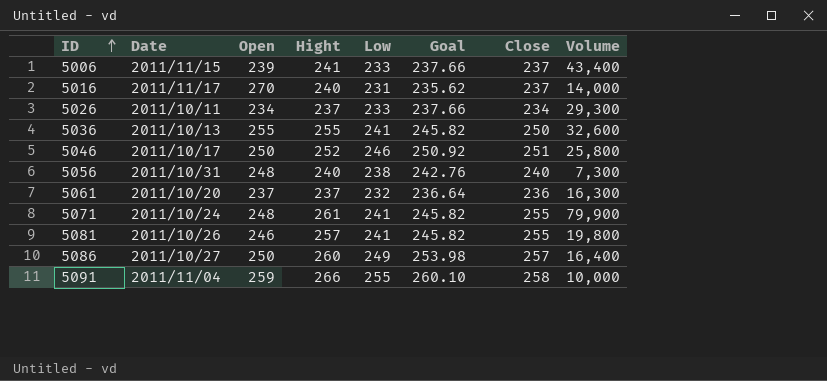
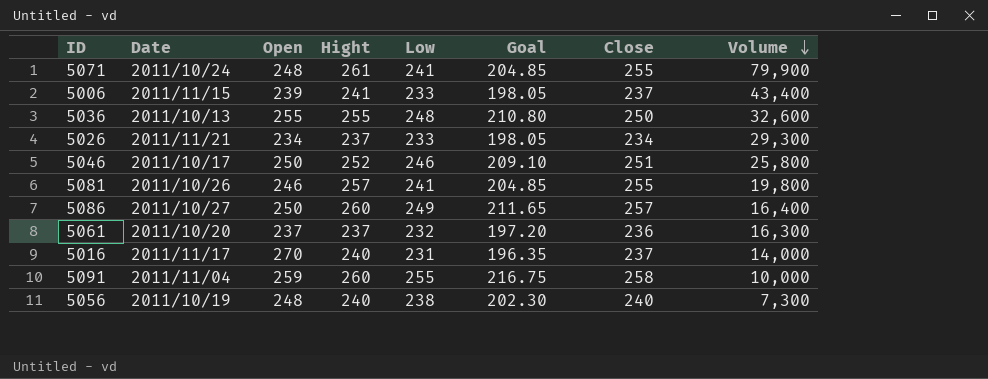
row order: ID ascending -> Volume descending
column Goal | formula: [Low] * 1.02 -> [Low] * 0.85
5036 | Low: 241 -> 248
5026 | Date: 2011/10/11 -> 2011/11/21
5091 | Hight: 266 -> 260
5056 | Date: 2011/10/31 -> 2011/10/19

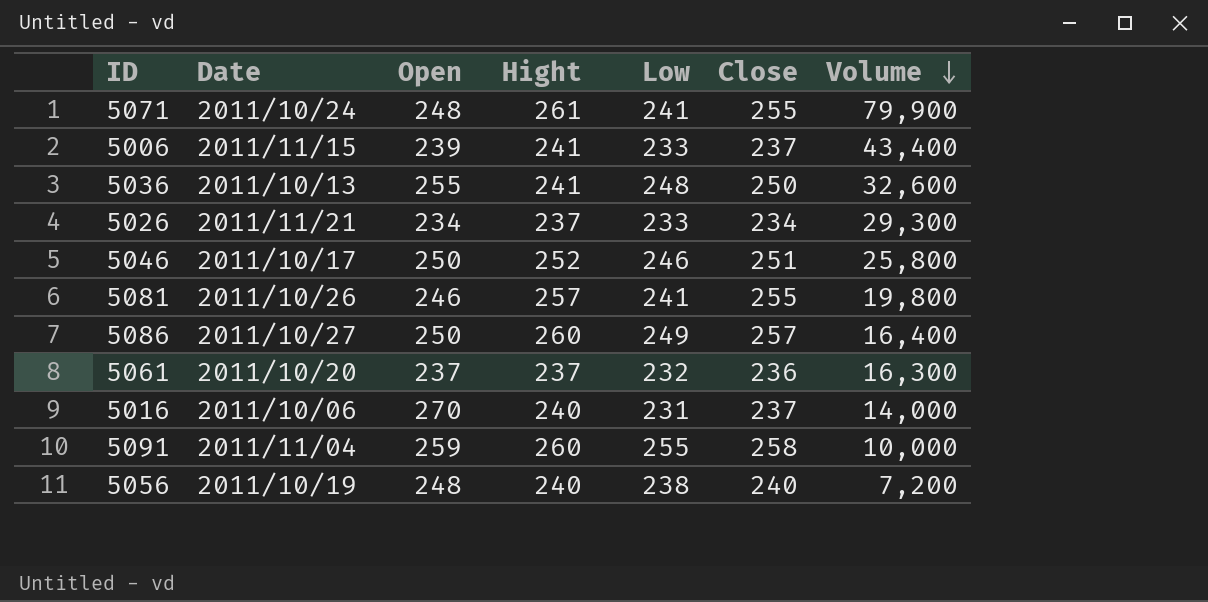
column Goal | formula: [Low] * 0.85 -> none
5036 | Hight: 255 -> 241
5016 | Date: 2011/11/17 -> 2011/10/06
5056 | Volume: 7,300 -> 7,200

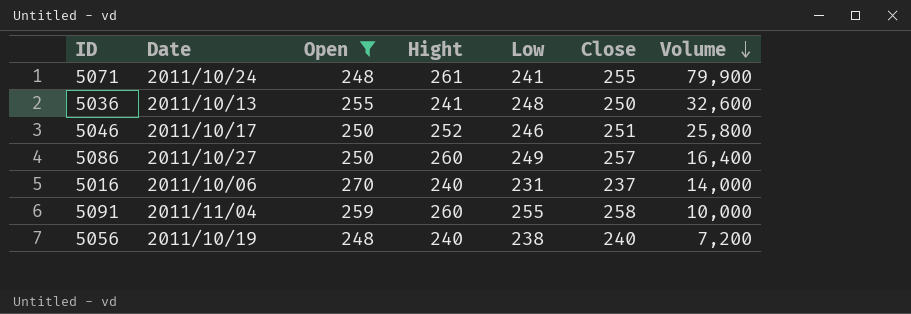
filter: none -> Open >= 248

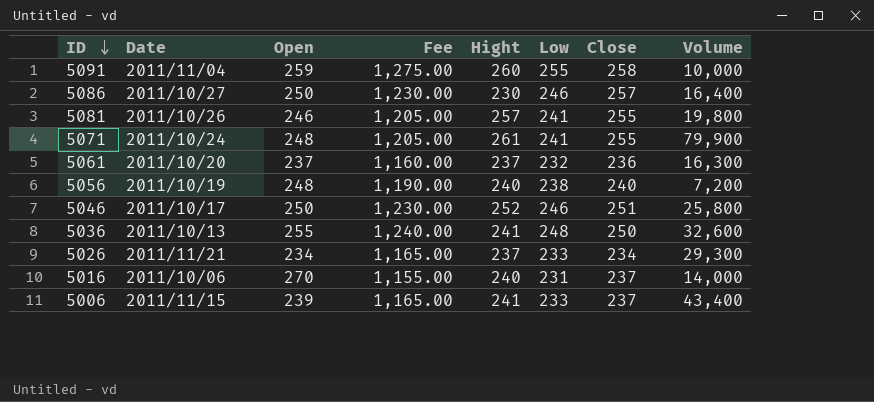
filter: Open >= 248 -> none
row order: Volume descending -> ID descending
column Fee | formula: none -> [Low] * 5
5086 | Hight: 260 -> 230
5086 | Low: 249 -> 246

